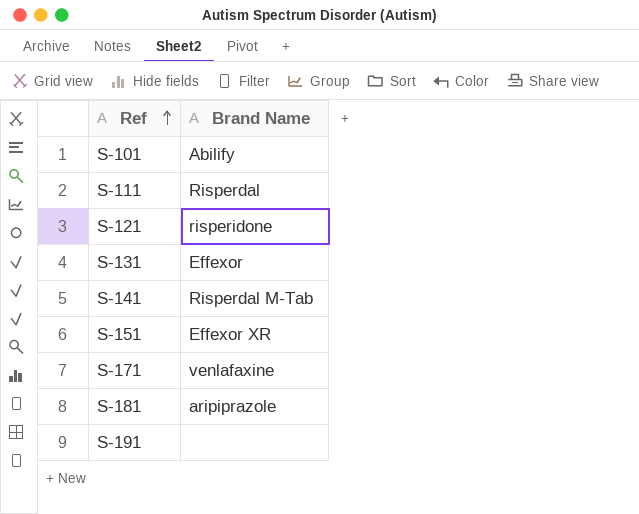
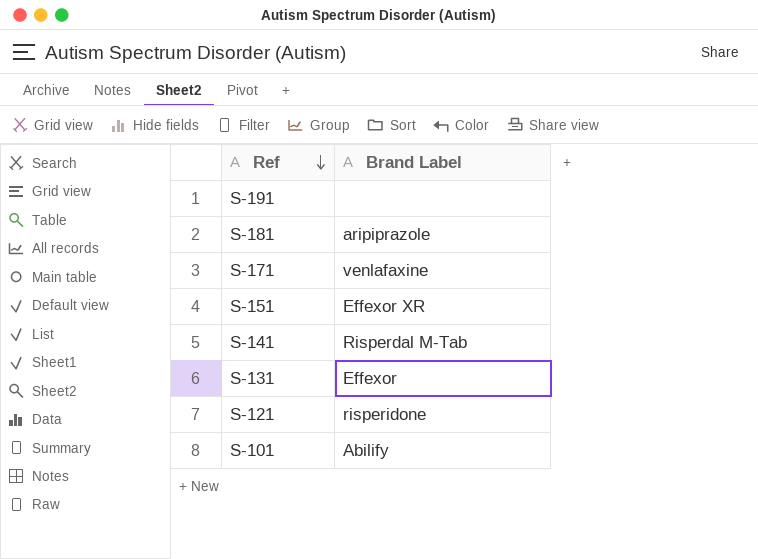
row order: Ref ascending -> Ref descending
column name: Brand Name -> Brand Label
row S-111: Risperdal -> none

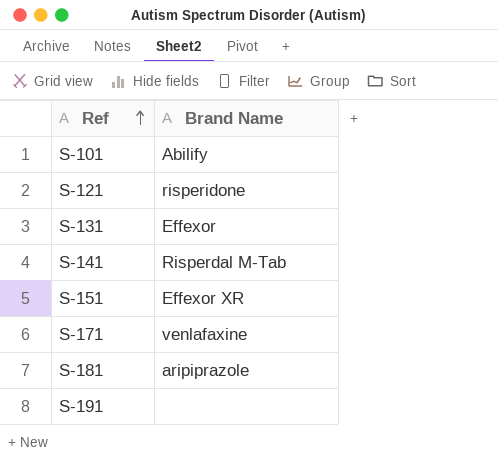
row order: Ref descending -> Ref ascending
column name: Brand Label -> Brand Name

